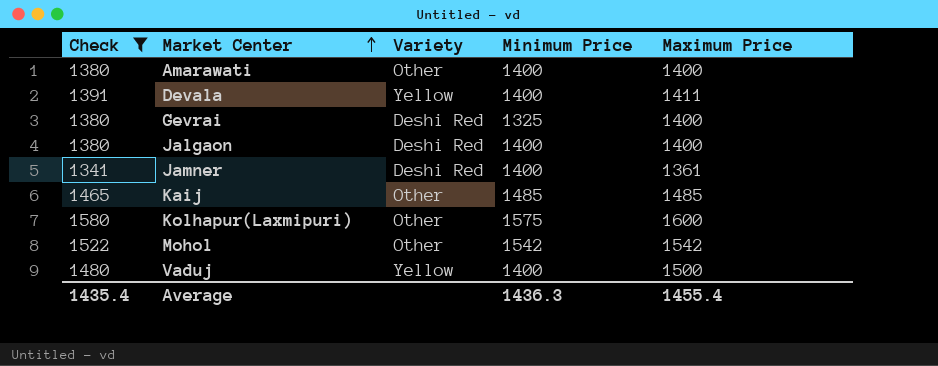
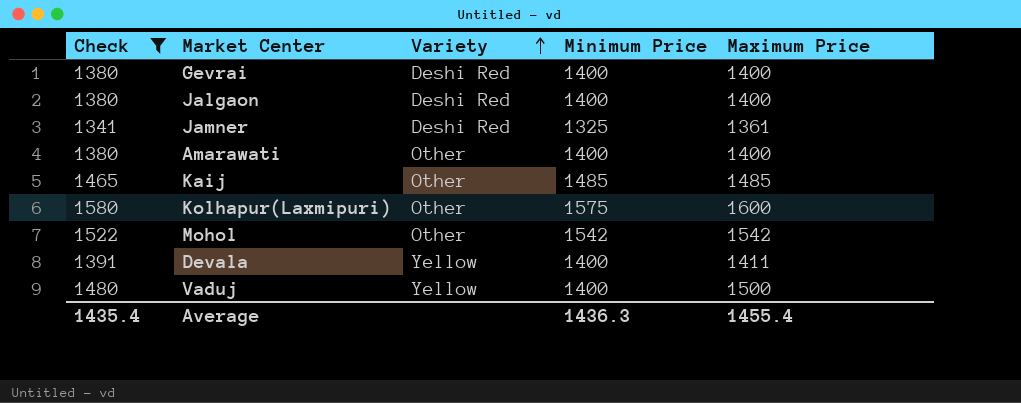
row order: Market Center ascending -> Variety ascending
Gevrai | Minimum Price: 1325 -> 1400
Jamner | Minimum Price: 1400 -> 1325

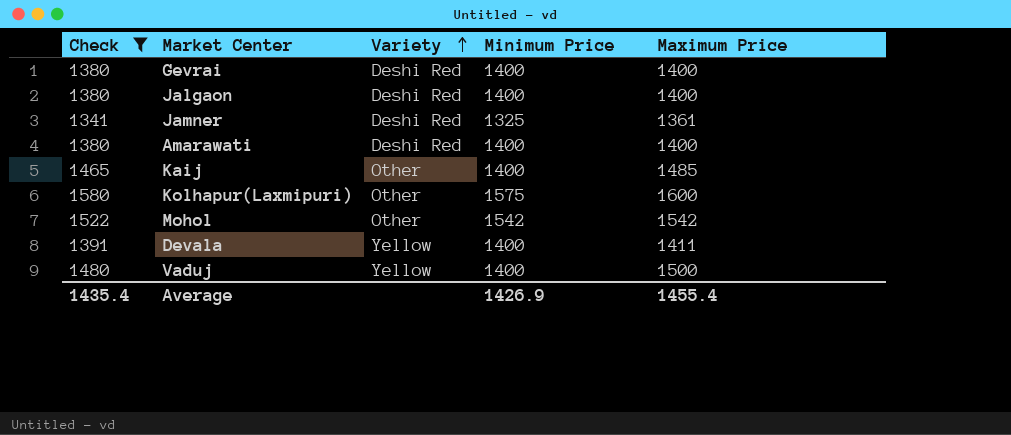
Amarawati | Variety: Other -> Deshi Red
Kaij | Minimum Price: 1485 -> 1400
Average | Minimum Price: 1436.3 -> 1426.9

